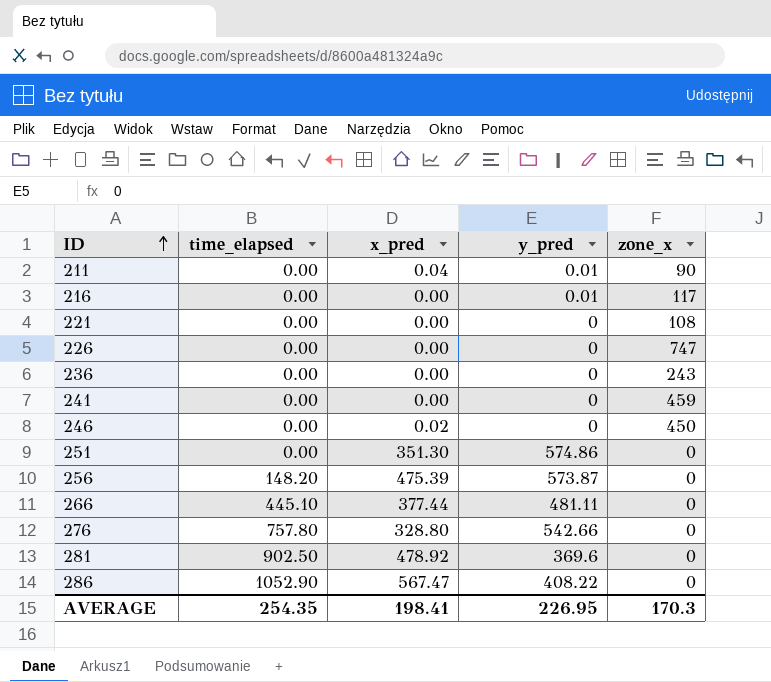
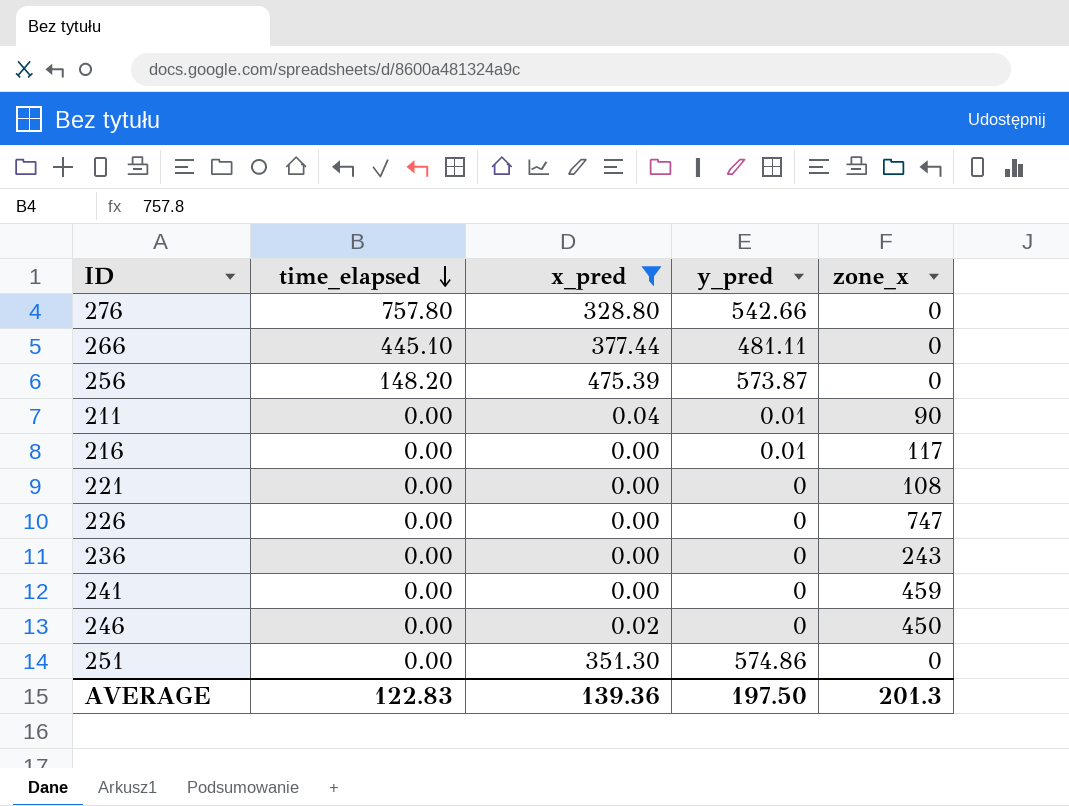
filter: none -> x_pred <= 475.39
row order: ID ascending -> time_elapsed descending
AVERAGE | time_elapsed: 254.35 -> 122.83
AVERAGE | x_pred: 198.41 -> 139.36
AVERAGE | y_pred: 226.95 -> 197.50
AVERAGE | zone_x: 170.3 -> 201.3

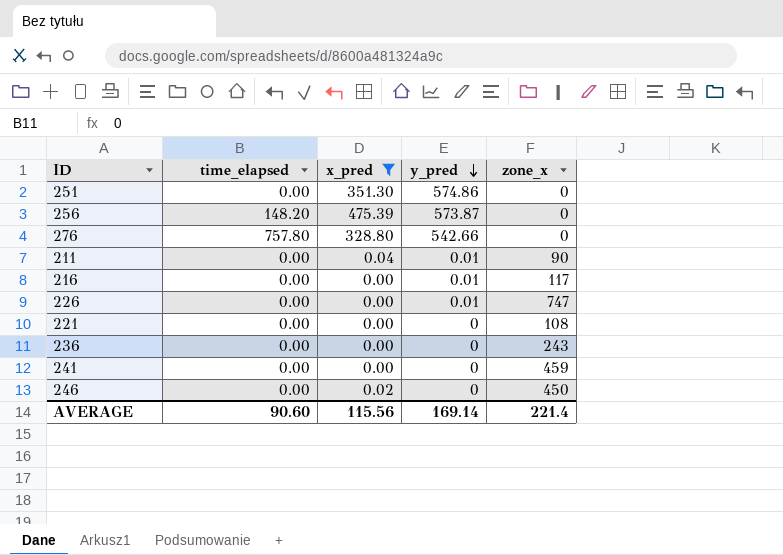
row order: time_elapsed descending -> y_pred descending
row 266: 445.10 | 377.44 | 481.11 | 0 -> none
226 | y_pred: 0 -> 0.01
AVERAGE | time_elapsed: 122.83 -> 90.60
AVERAGE | x_pred: 139.36 -> 115.56
AVERAGE | y_pred: 197.50 -> 169.14
AVERAGE | zone_x: 201.3 -> 221.4

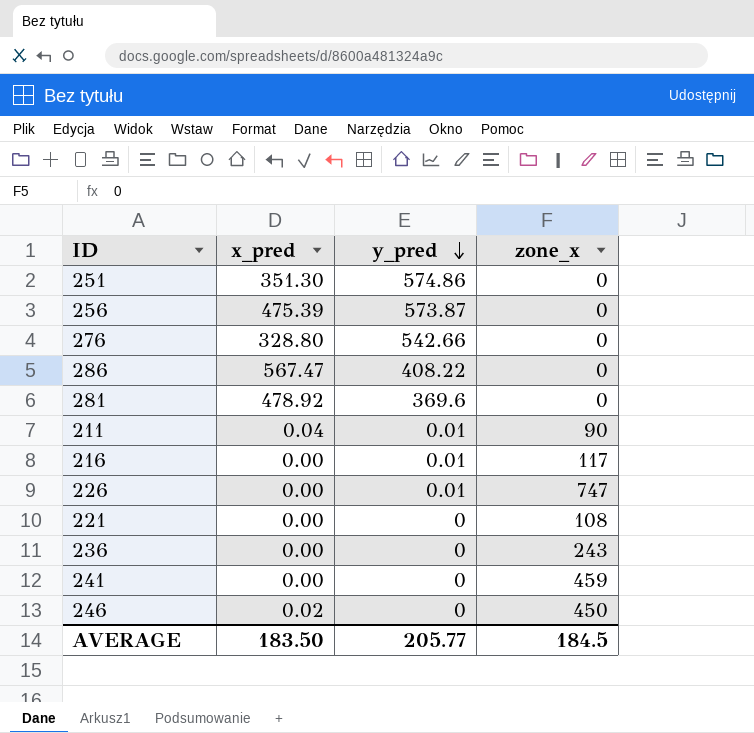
filter: x_pred <= 475.39 -> none
column time_elapsed | position: 2 -> none
AVERAGE | x_pred: 115.56 -> 183.50
AVERAGE | y_pred: 169.14 -> 205.77
AVERAGE | zone_x: 221.4 -> 184.5

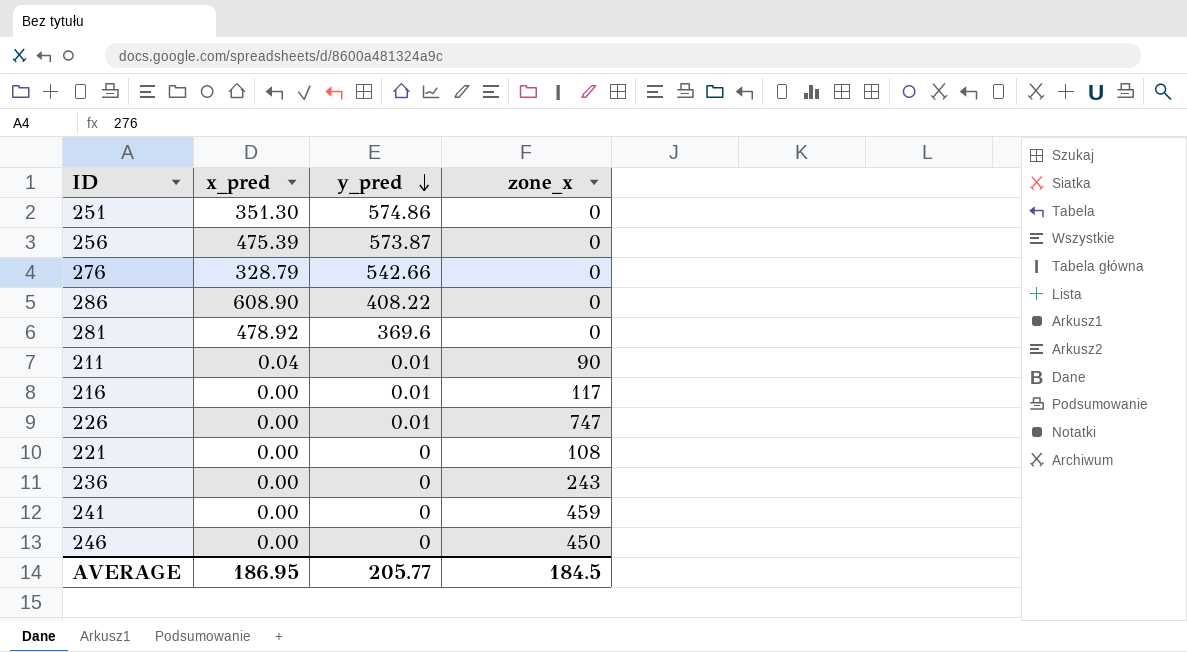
276 | x_pred: 328.80 -> 328.79
286 | x_pred: 567.47 -> 608.90
246 | x_pred: 0.02 -> 0.00
AVERAGE | x_pred: 183.50 -> 186.95

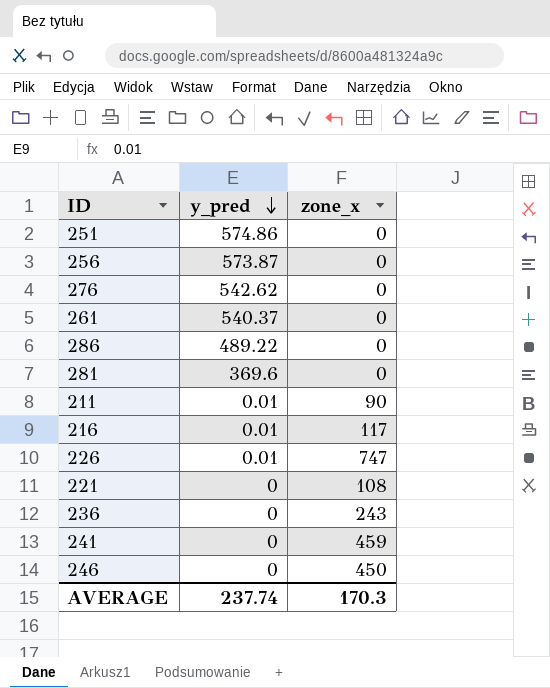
column x_pred | position: 2 -> none
276 | y_pred: 542.66 -> 542.62
row 261: none -> 540.37 | 0
286 | y_pred: 408.22 -> 489.22
AVERAGE | y_pred: 205.77 -> 237.74
AVERAGE | zone_x: 184.5 -> 170.3

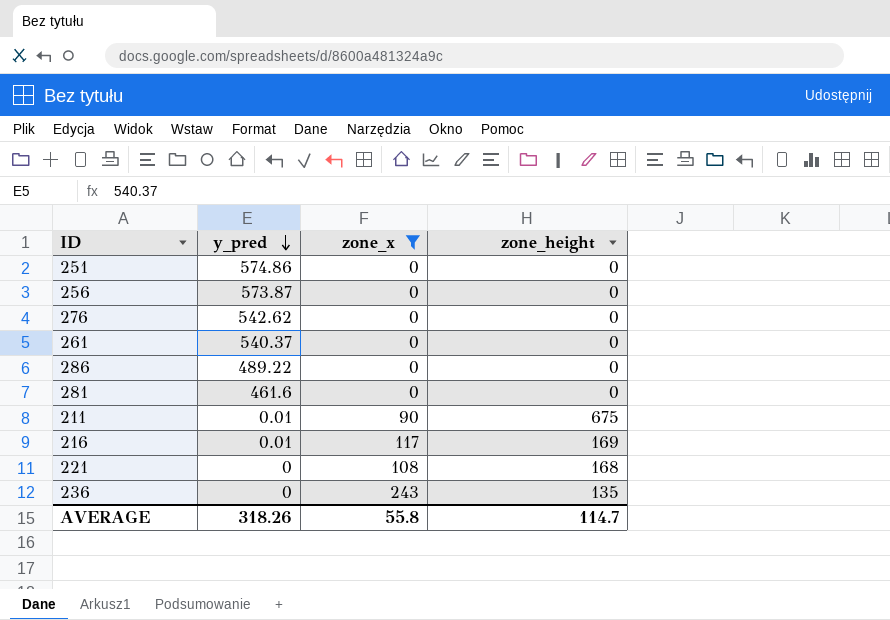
filter: none -> zone_x <= 243
column zone_height | position: none -> 4
281 | y_pred: 369.6 -> 461.6
AVERAGE | y_pred: 237.74 -> 318.26
AVERAGE | zone_x: 170.3 -> 55.8

